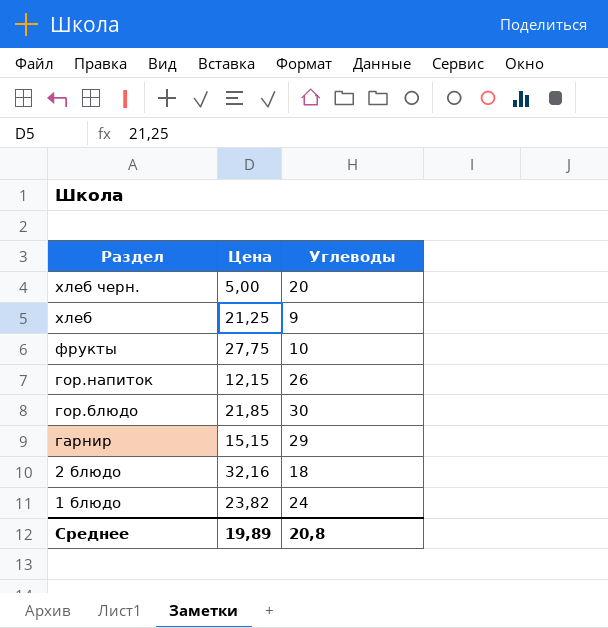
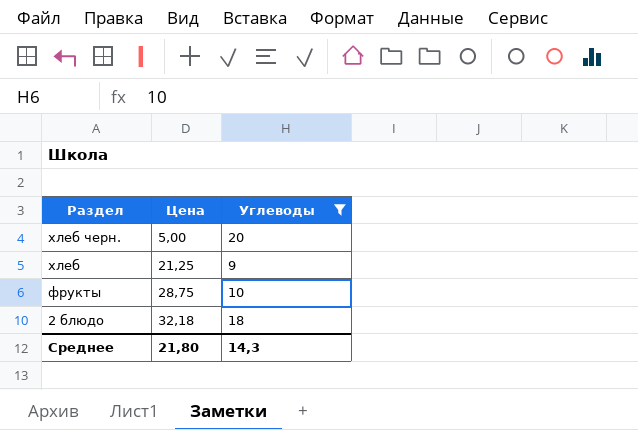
filter: none -> Углеводы <= 20
фрукты | Цена: 27,75 -> 28,75
2 блюдо | Цена: 32,16 -> 32,18
Среднее | Цена: 19,89 -> 21,80
Среднее | Углеводы: 20,8 -> 14,3

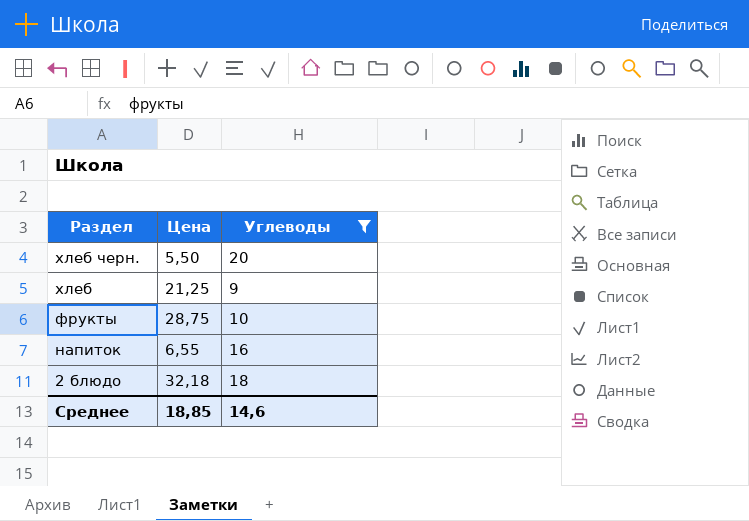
хлеб черн. | Цена: 5,00 -> 5,50
row напиток: none -> 6,55 | 16
Среднее | Цена: 21,80 -> 18,85
Среднее | Углеводы: 14,3 -> 14,6

